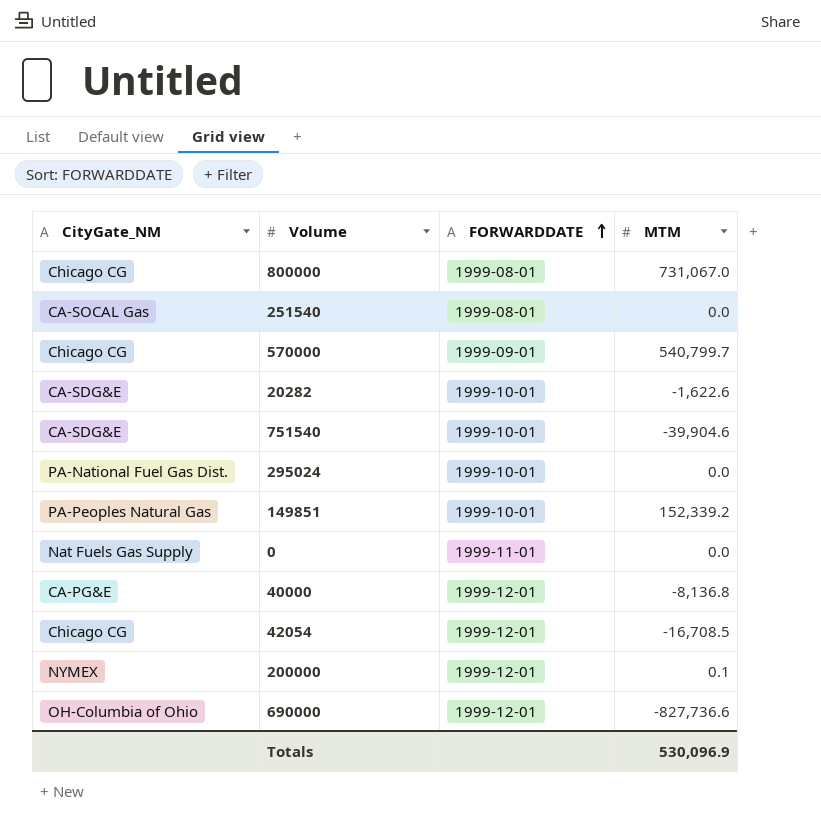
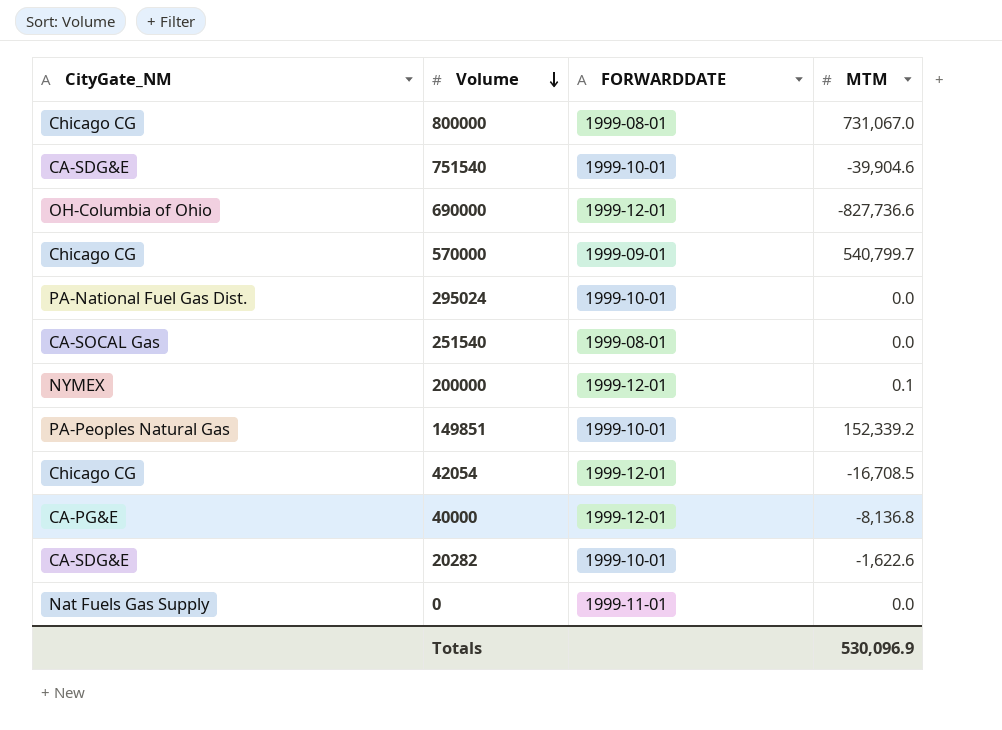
row order: FORWARDDATE ascending -> Volume descending

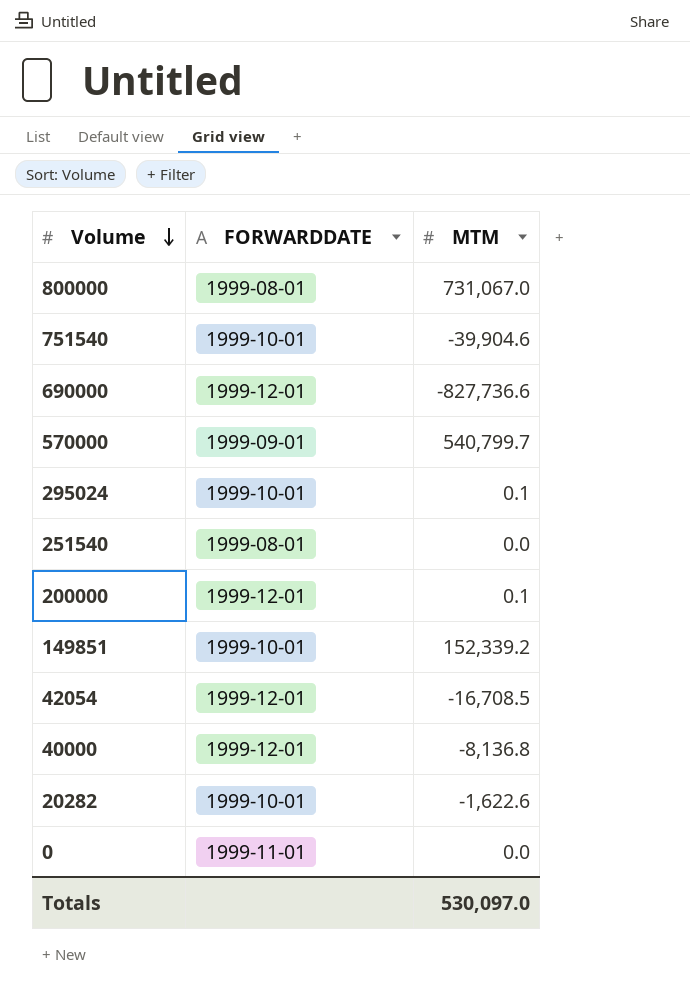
column CityGate_NM | position: 1 -> none
295024 | MTM: 0.0 -> 0.1
Totals | MTM: 530,096.9 -> 530,097.0

